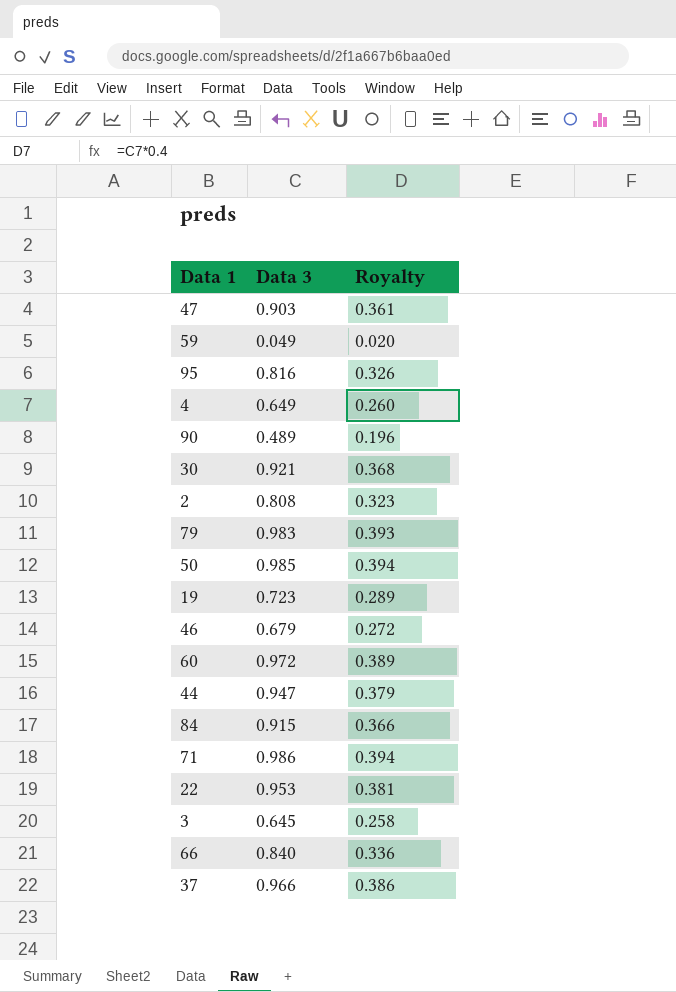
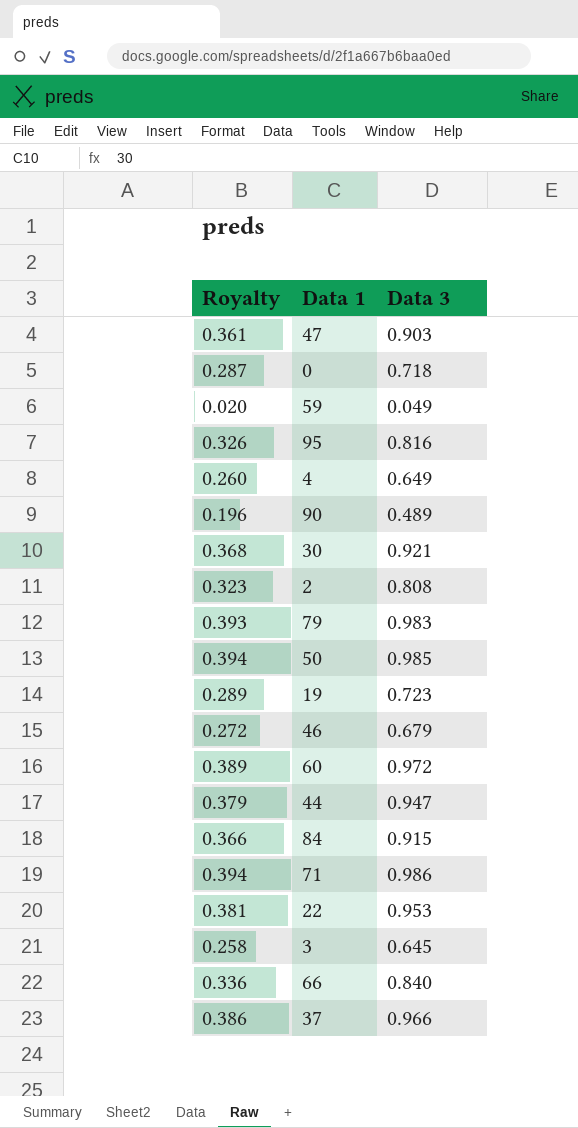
column Royalty | position: 3 -> 1
row 0: none -> 0.287 | 0.718

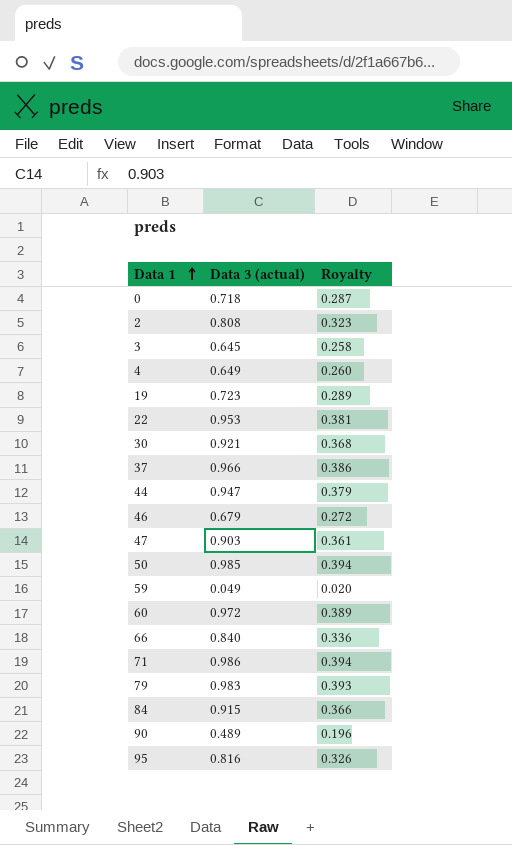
row order: none -> Data 1 ascending
column name: Data 3 -> Data 3 (actual)
column Royalty | position: 1 -> 3

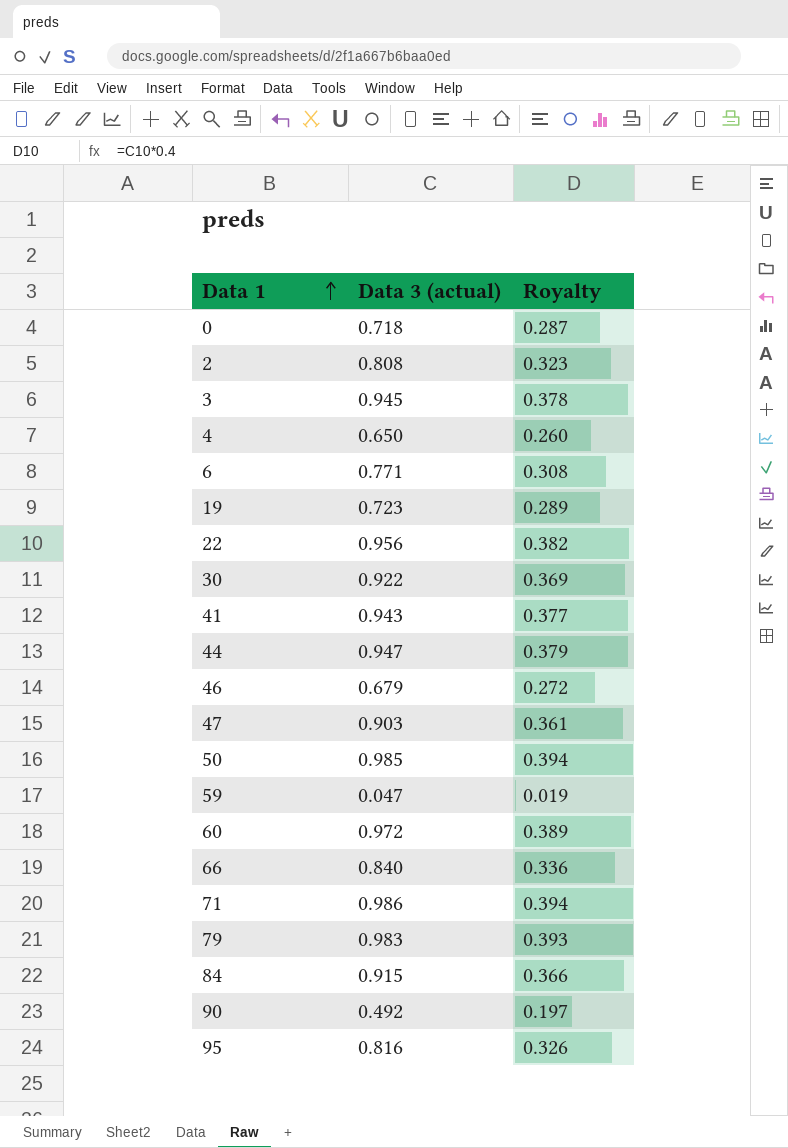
row 37: 0.966 | 0.386 -> none
3 | Data 3 (actual): 0.645 -> 0.945
3 | Royalty: 0.258 -> 0.378
4 | Data 3 (actual): 0.649 -> 0.650
row 6: none -> 0.771 | 0.308
22 | Data 3 (actual): 0.953 -> 0.956
22 | Royalty: 0.381 -> 0.382
30 | Data 3 (actual): 0.921 -> 0.922
30 | Royalty: 0.368 -> 0.369
row 41: none -> 0.943 | 0.377
59 | Data 3 (actual): 0.049 -> 0.047
59 | Royalty: 0.020 -> 0.019
90 | Data 3 (actual): 0.489 -> 0.492
90 | Royalty: 0.196 -> 0.197

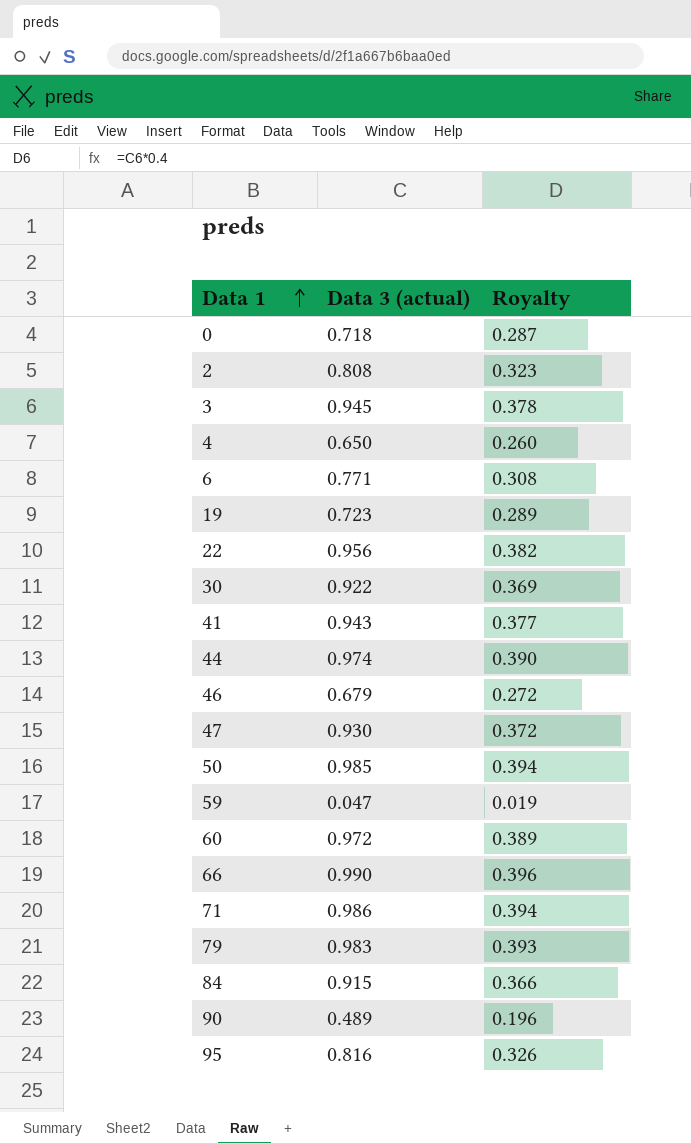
44 | Data 3 (actual): 0.947 -> 0.974
44 | Royalty: 0.379 -> 0.390
47 | Data 3 (actual): 0.903 -> 0.930
47 | Royalty: 0.361 -> 0.372
66 | Data 3 (actual): 0.840 -> 0.990
66 | Royalty: 0.336 -> 0.396
90 | Data 3 (actual): 0.492 -> 0.489
90 | Royalty: 0.197 -> 0.196

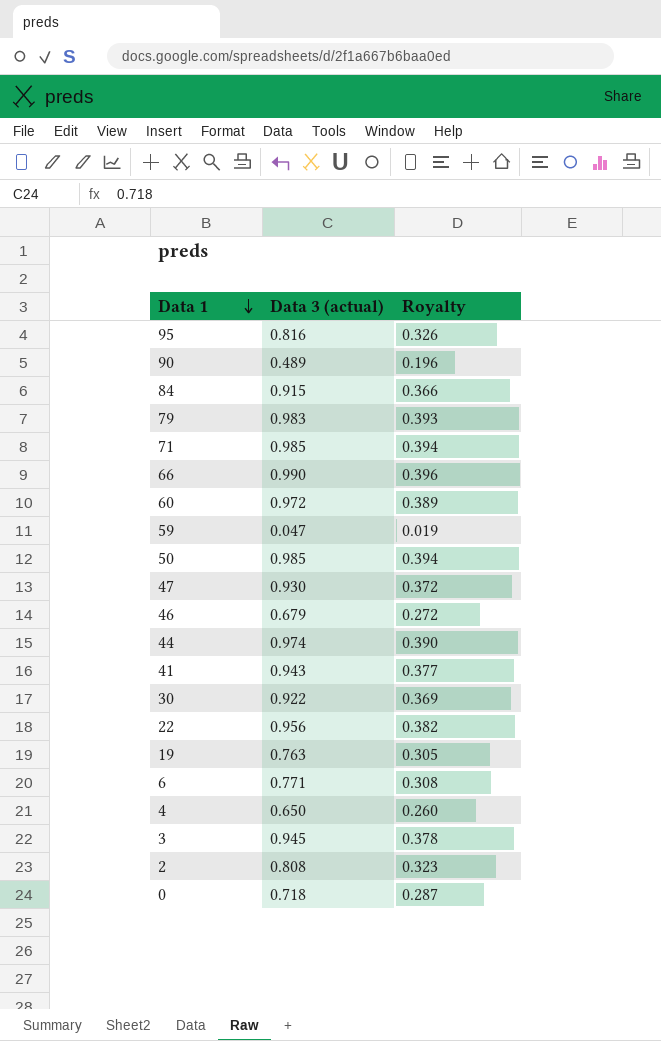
row order: Data 1 ascending -> Data 1 descending
71 | Data 3 (actual): 0.986 -> 0.985
19 | Data 3 (actual): 0.723 -> 0.763
19 | Royalty: 0.289 -> 0.305

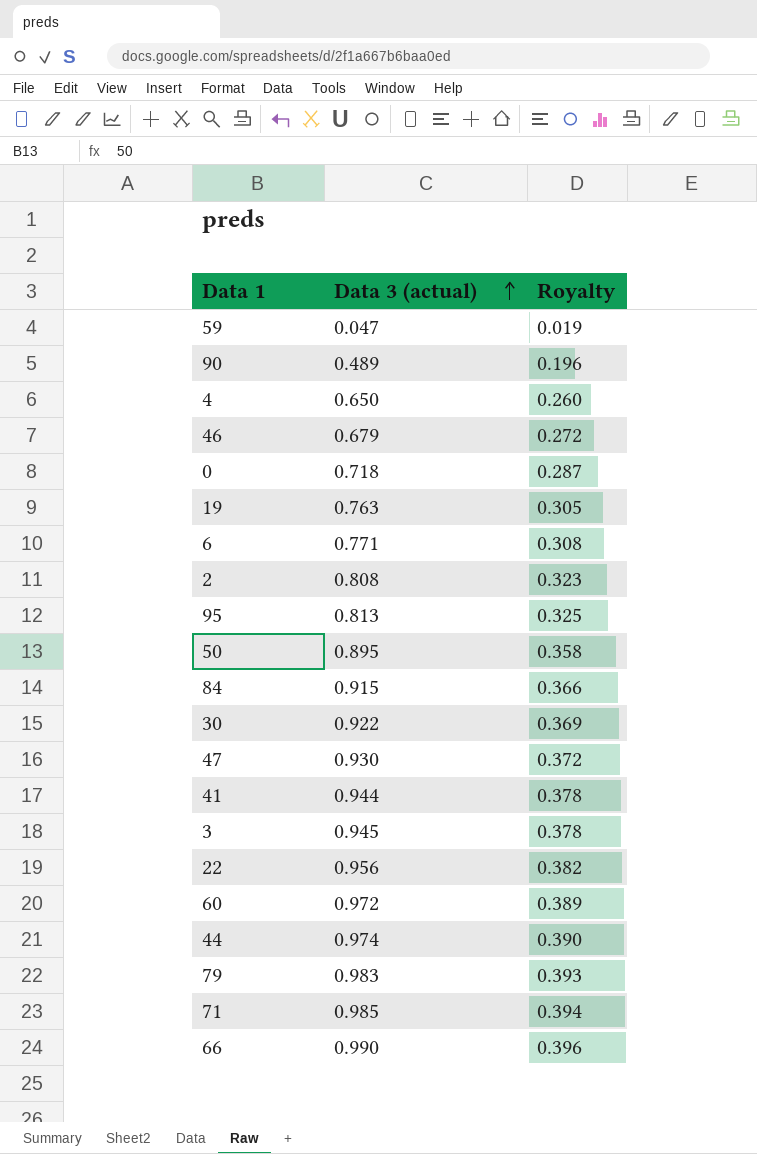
row order: Data 1 descending -> Data 3 (actual) ascending
95 | Data 3 (actual): 0.816 -> 0.813
95 | Royalty: 0.326 -> 0.325
50 | Data 3 (actual): 0.985 -> 0.895
50 | Royalty: 0.394 -> 0.358
41 | Data 3 (actual): 0.943 -> 0.944
41 | Royalty: 0.377 -> 0.378

